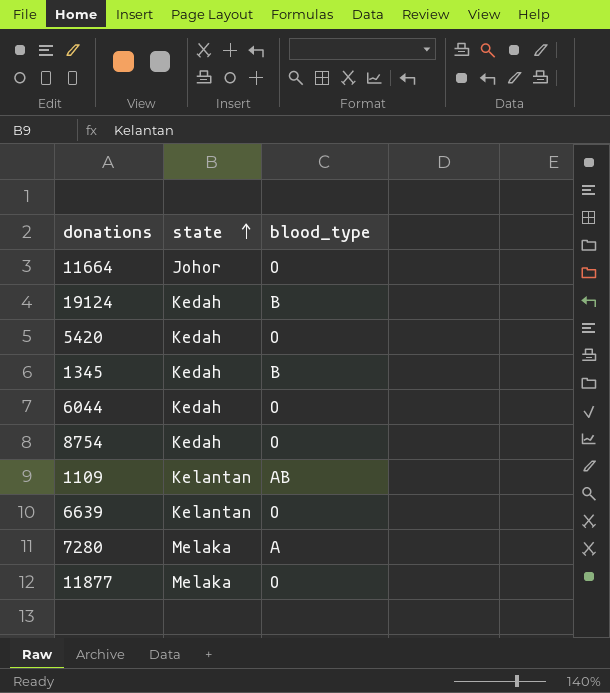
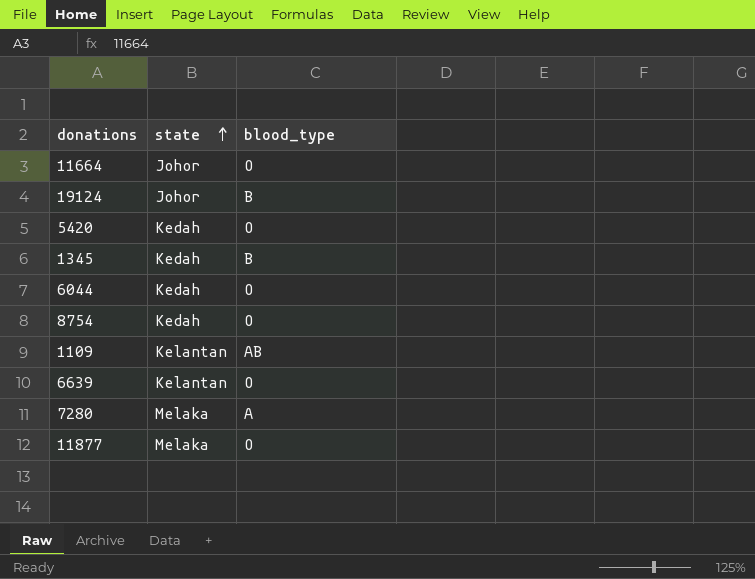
19124 | state: Kedah -> Johor

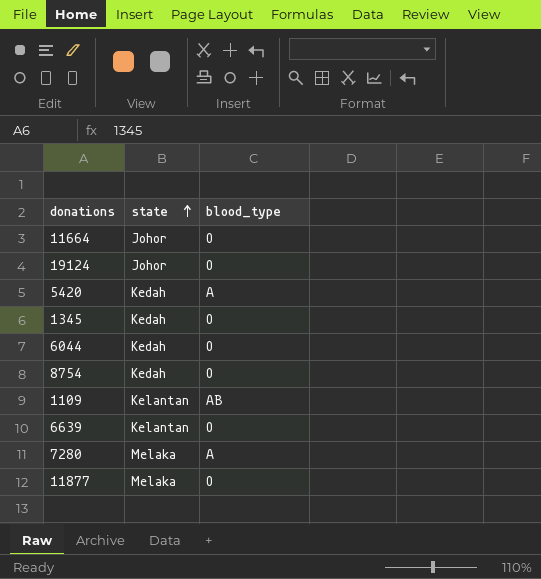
19124 | blood_type: B -> O
5420 | blood_type: O -> A
1345 | blood_type: B -> O

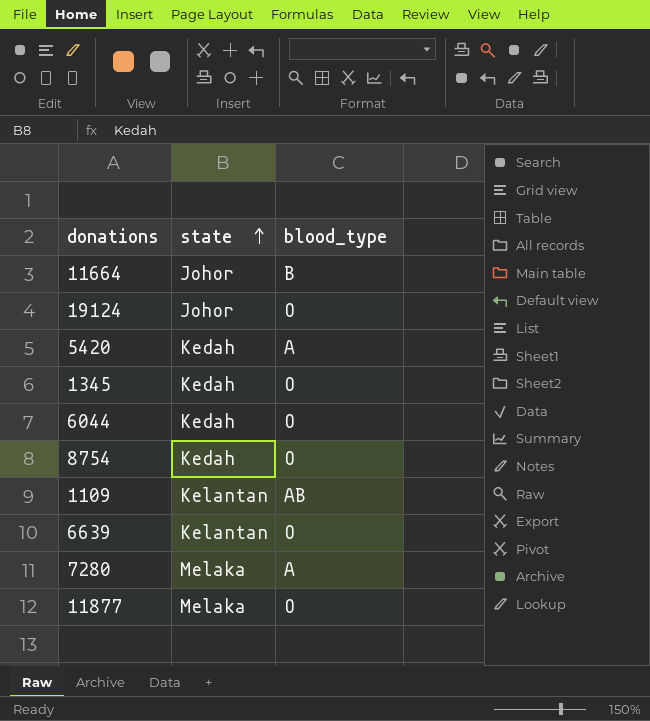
11664 | blood_type: O -> B

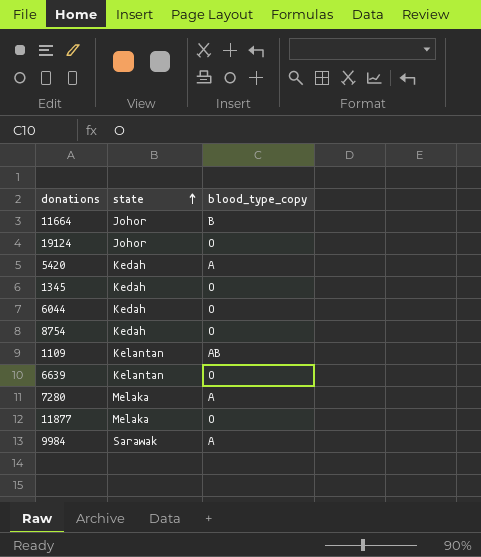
column name: blood_type -> blood_type_copy
row 9984: none -> Sarawak | A

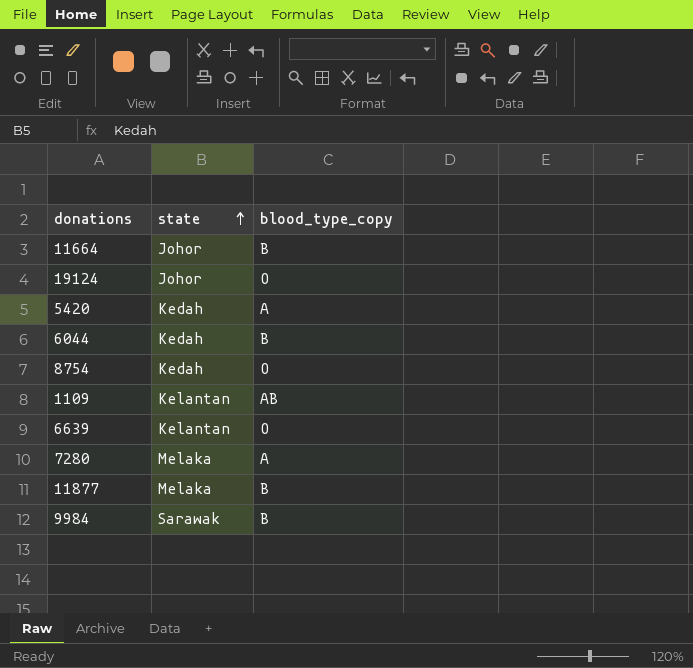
row 1345: Kedah | O -> none
6044 | blood_type_copy: O -> B
11877 | blood_type_copy: O -> B
9984 | blood_type_copy: A -> B

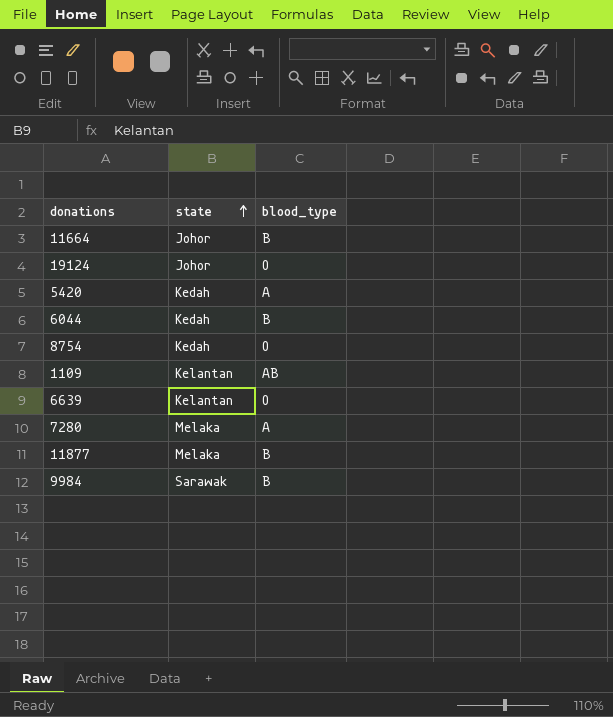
column name: blood_type_copy -> blood_type

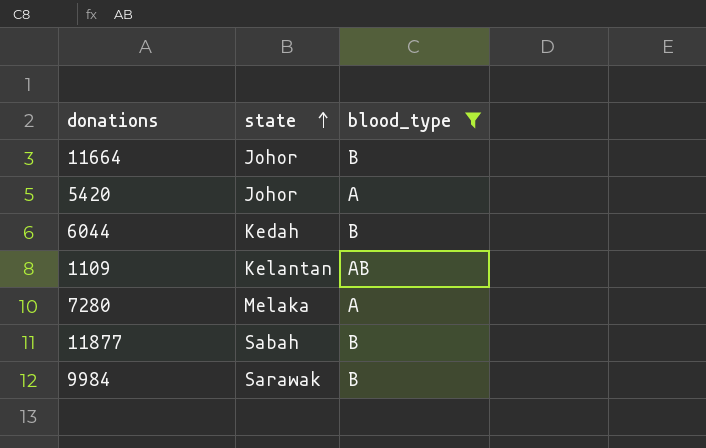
filter: none -> blood_type != O
5420 | state: Kedah -> Johor
11877 | state: Melaka -> Sabah

